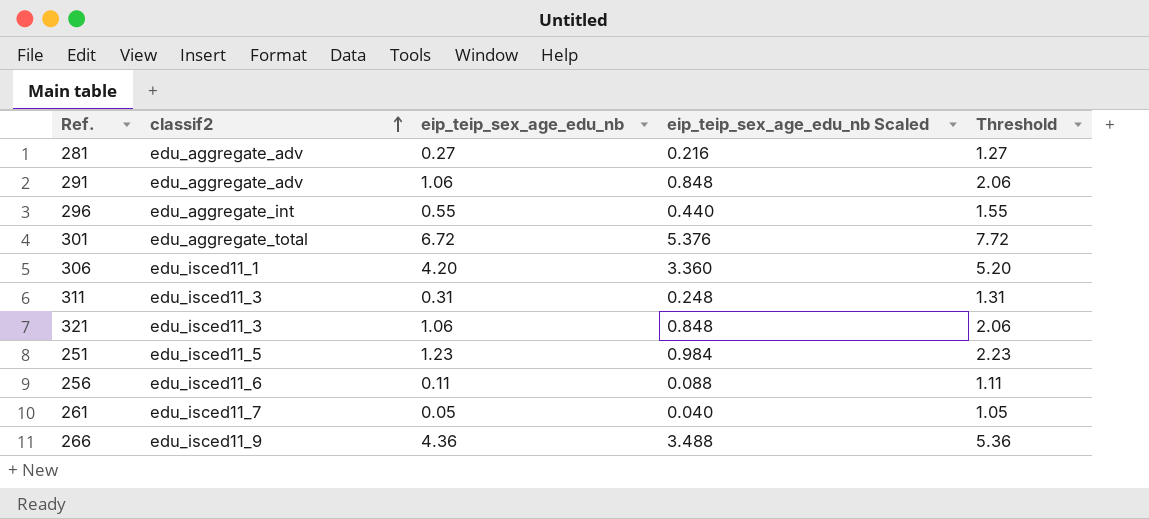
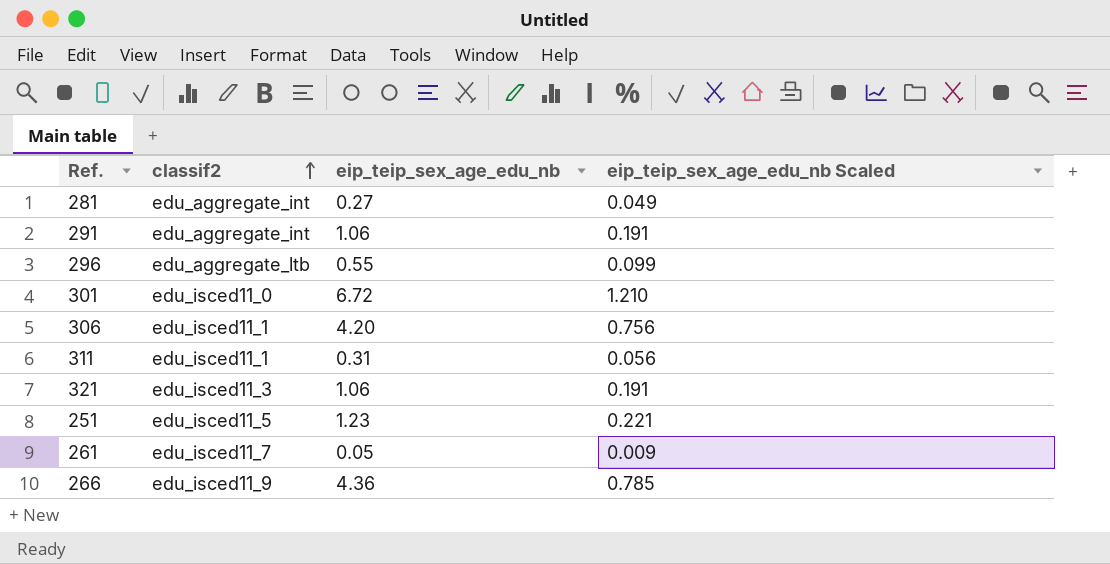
column Threshold | formula: [eip_teip_sex_age_edu_nb] + 1 -> none
column eip_teip_sex_age_edu_nb Scaled | formula: [eip_teip_sex_age_edu_nb] * 0.8 -> [eip_teip_sex_age_edu_nb] * 0.18
row 256: edu_isced11_6 | 0.11 | 0.088 | 1.11 -> none
281 | classif2: edu_aggregate_adv -> edu_aggregate_int
291 | classif2: edu_aggregate_adv -> edu_aggregate_int
296 | classif2: edu_aggregate_int -> edu_aggregate_ltb
301 | classif2: edu_aggregate_total -> edu_isced11_0
311 | classif2: edu_isced11_3 -> edu_isced11_1

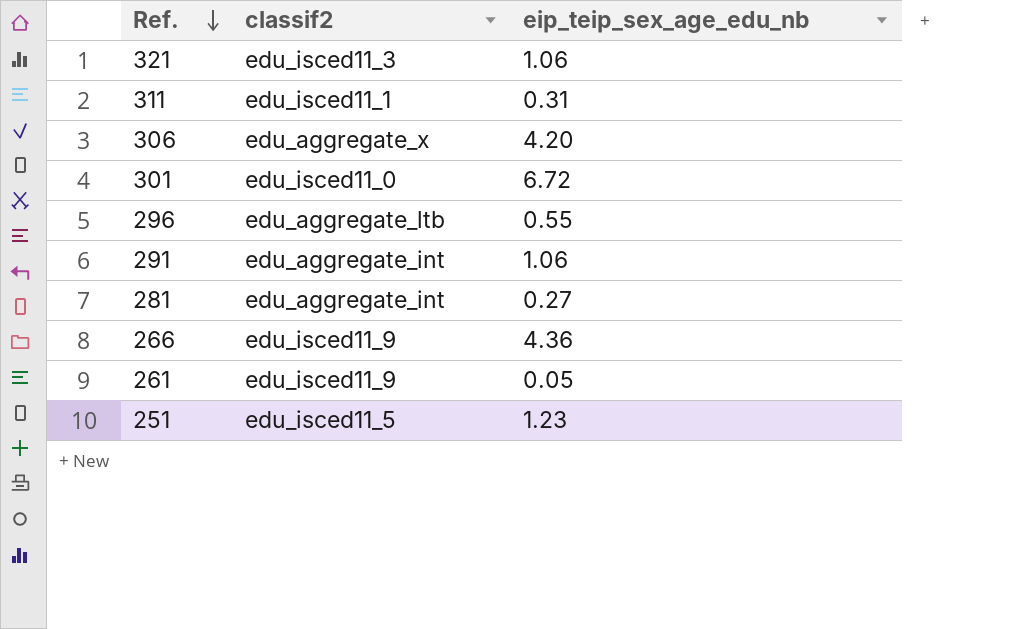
row order: classif2 ascending -> Ref. descending
column eip_teip_sex_age_edu_nb Scaled | formula: [eip_teip_sex_age_edu_nb] * 0.18 -> none
306 | classif2: edu_isced11_1 -> edu_aggregate_x
261 | classif2: edu_isced11_7 -> edu_isced11_9

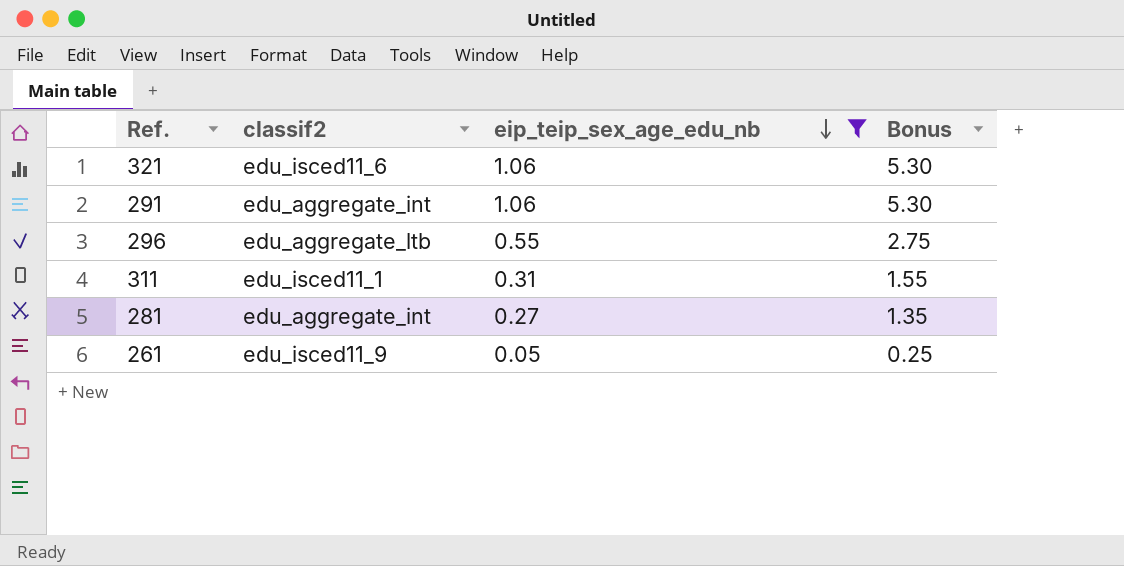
filter: none -> eip_teip_sex_age_edu_nb <= 1.06
row order: Ref. descending -> eip_teip_sex_age_edu_nb descending
column Bonus | formula: none -> [eip_teip_sex_age_edu_nb] * 5
321 | classif2: edu_isced11_3 -> edu_isced11_6

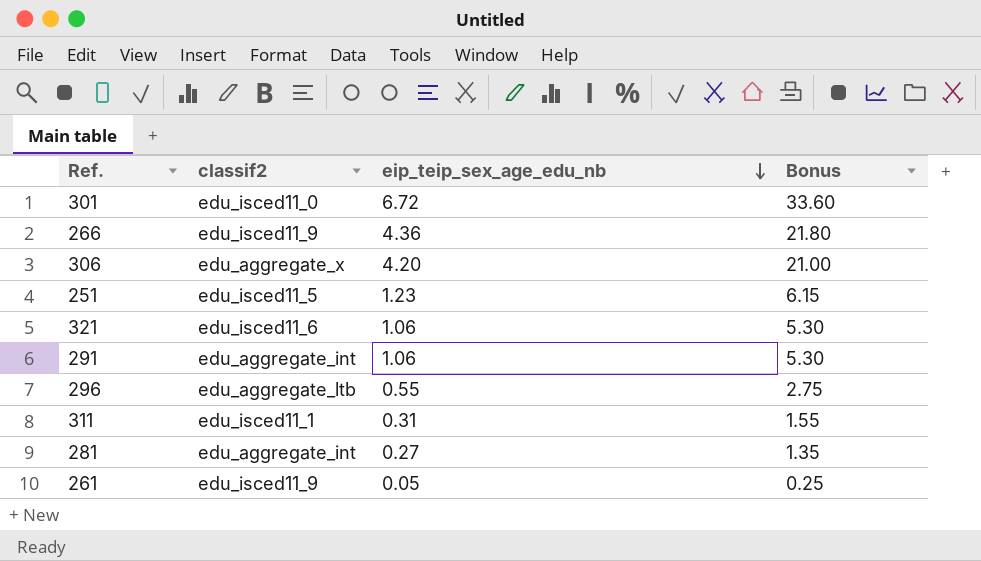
filter: eip_teip_sex_age_edu_nb <= 1.06 -> none

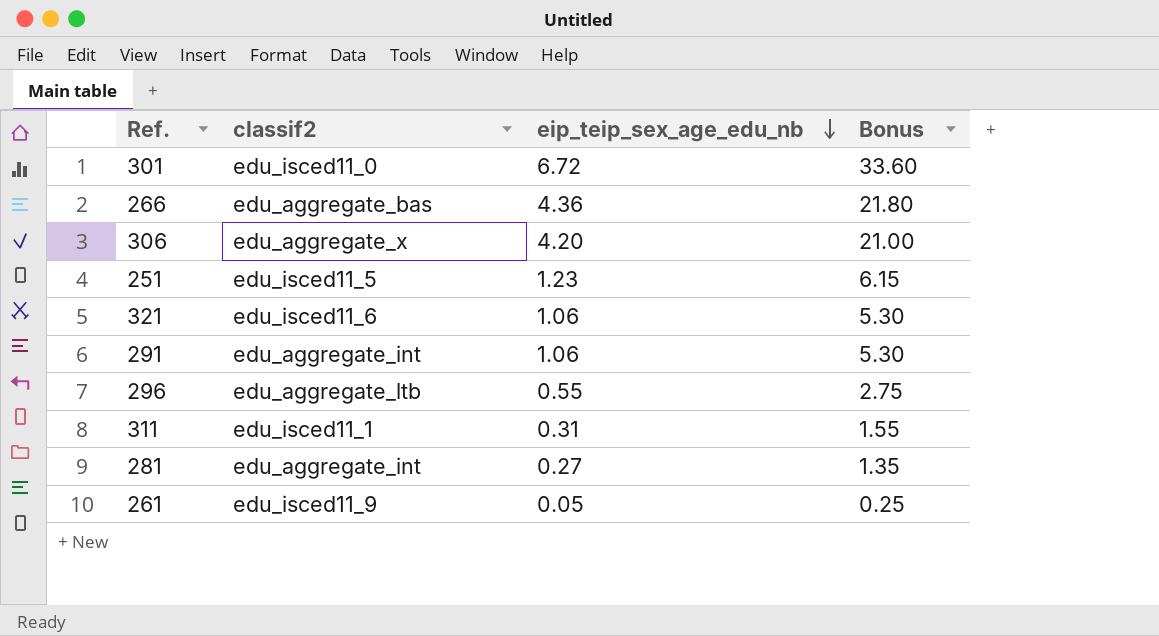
266 | classif2: edu_isced11_9 -> edu_aggregate_bas

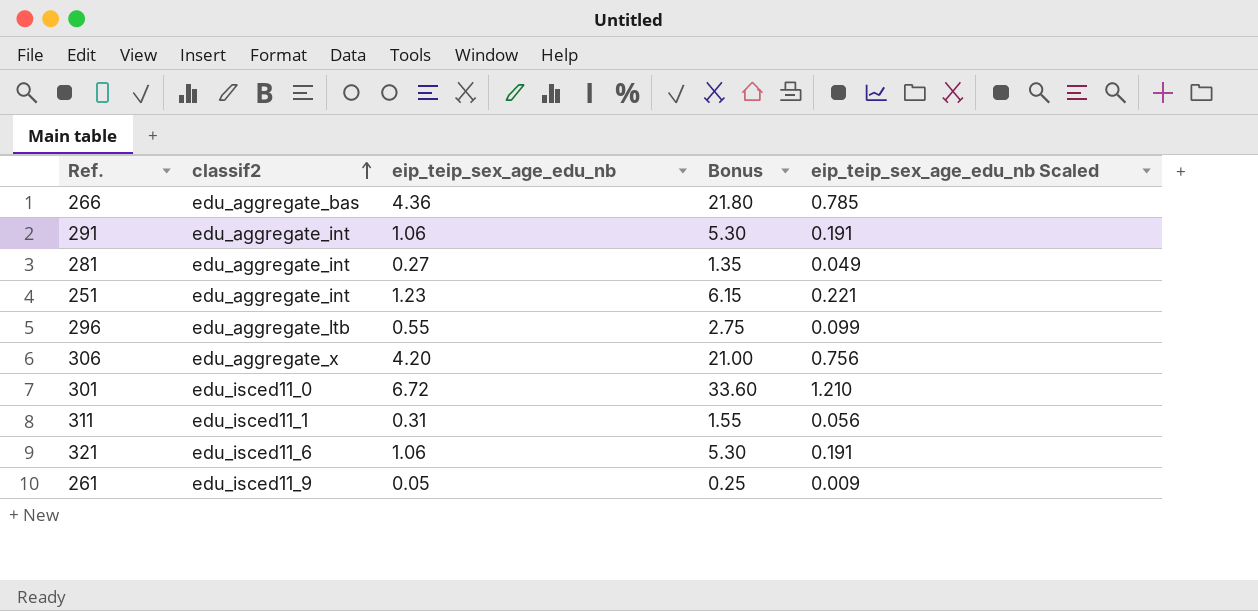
row order: eip_teip_sex_age_edu_nb descending -> classif2 ascending
column eip_teip_sex_age_edu_nb Scaled | formula: none -> [eip_teip_sex_age_edu_nb] * 0.18
251 | classif2: edu_isced11_5 -> edu_aggregate_int

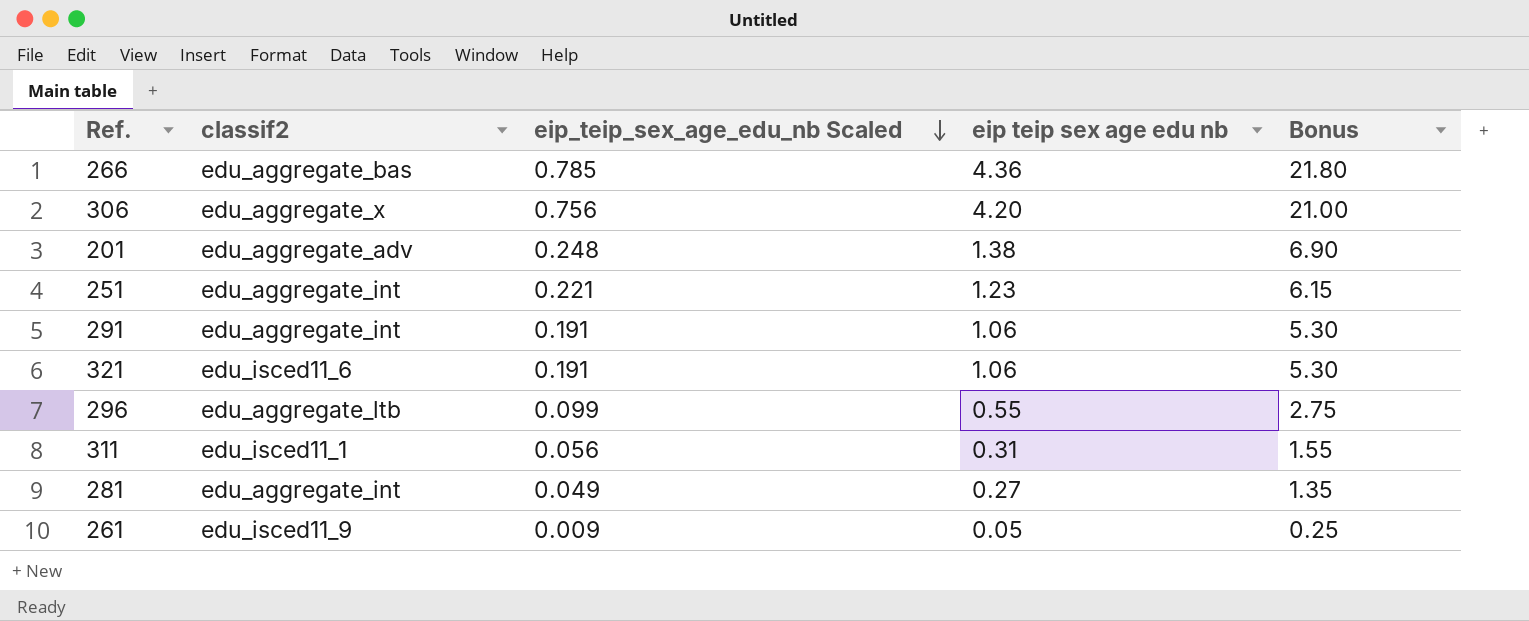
row order: classif2 ascending -> eip_teip_sex_age_edu_nb Scaled descending
column eip_teip_sex_age_edu_nb Scaled | position: 5 -> 3
column name: eip_teip_sex_age_edu_nb -> eip teip sex age edu nb
row 301: edu_isced11_0 | 6.72 | 33.60 | 1.210 -> none
row 201: none -> edu_aggregate_adv | 0.248 | 1.38 | 6.90

